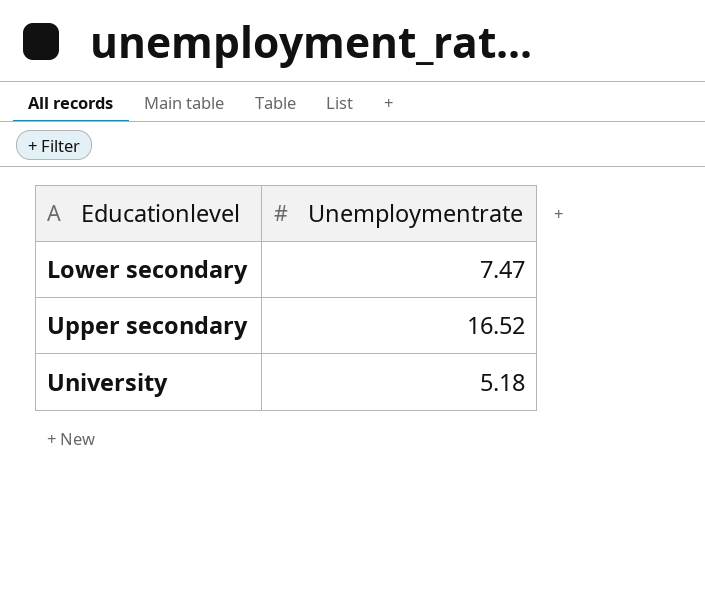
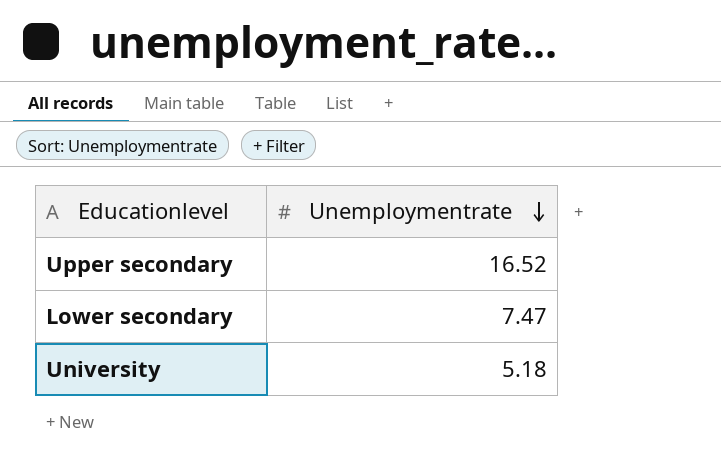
row order: none -> Unemploymentrate descending

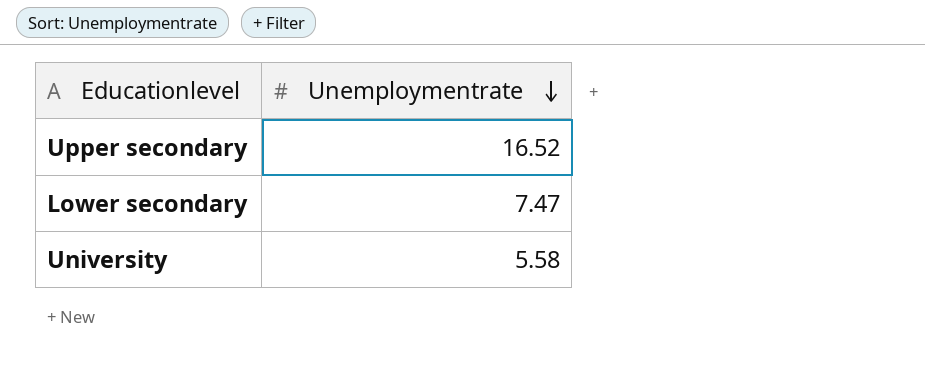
University | Unemploymentrate: 5.18 -> 5.58

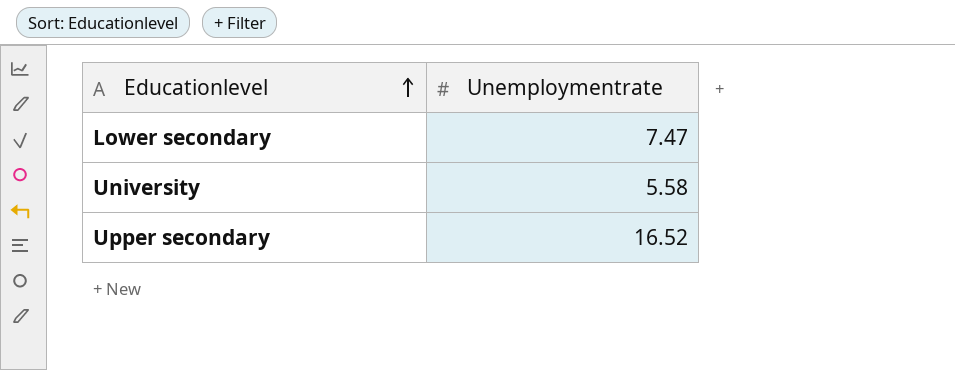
row order: Unemploymentrate descending -> Educationlevel ascending

